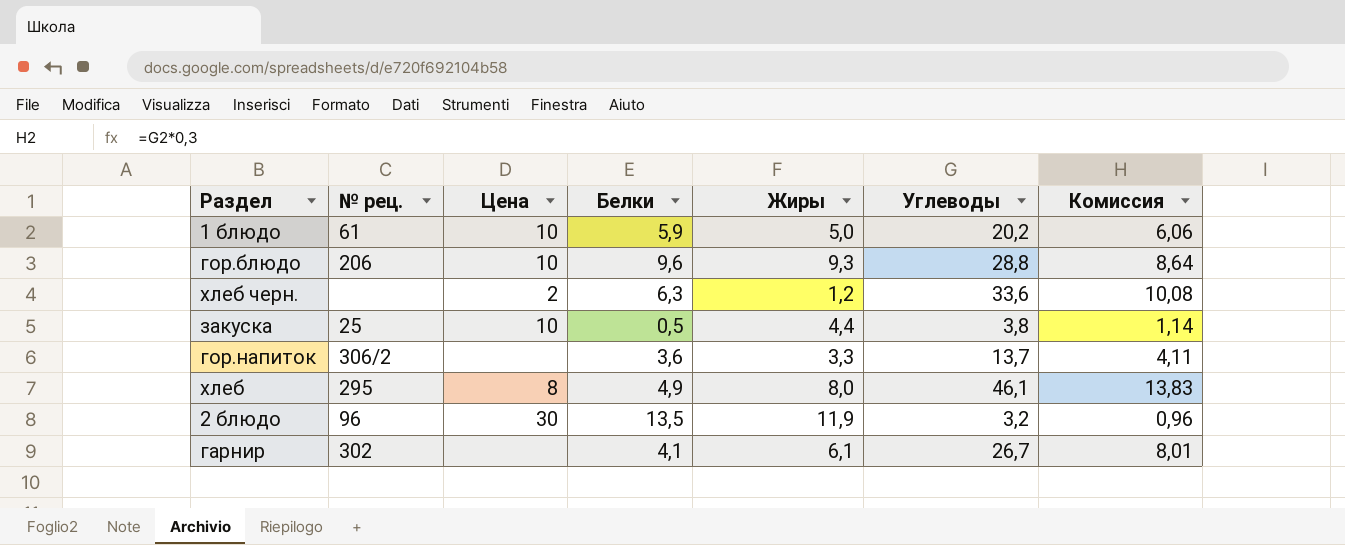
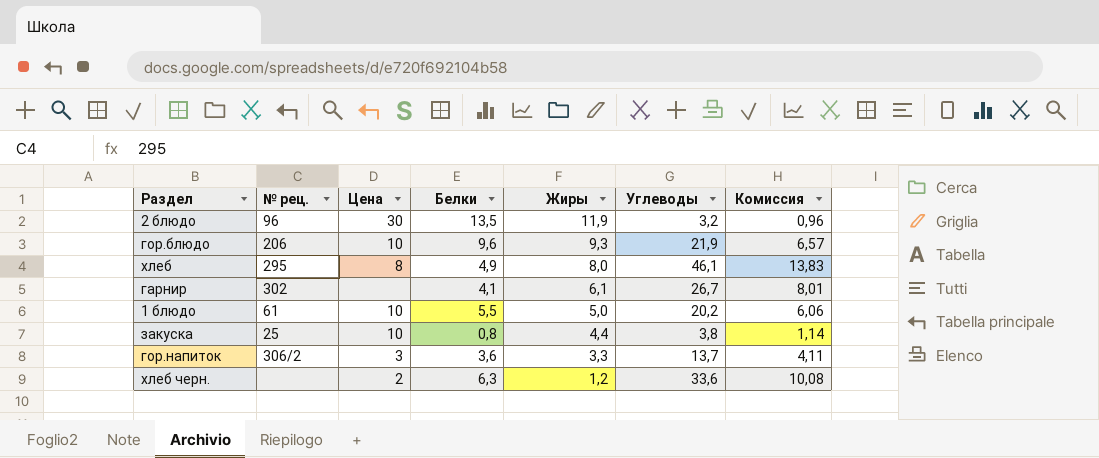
row order: none -> Жиры descending
гор.блюдо | Углеводы: 28,8 -> 21,9
гор.блюдо | Комиссия: 8,64 -> 6,57
1 блюдо | Белки: 5,9 -> 5,5
закуска | Белки: 0,5 -> 0,8
гор.напиток | Цена: none -> 3

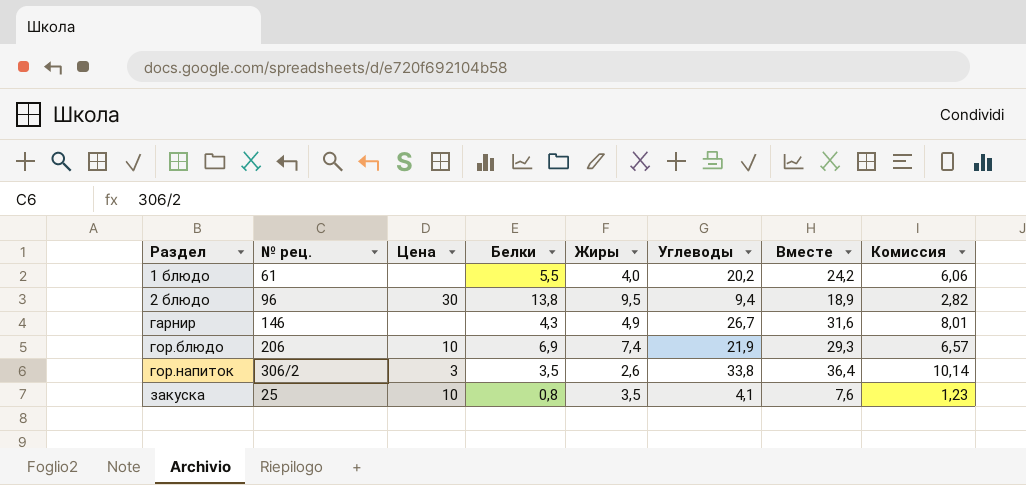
row order: Жиры descending -> Раздел ascending
column Вместе | formula: none -> [Жиры] + [Углеводы]
row хлеб: 295 | 8 | 4,9 | 8,0 | 46,1 | 13,83 -> none
row хлеб черн.: none | 2 | 6,3 | 1,2 | 33,6 | 10,08 -> none
1 блюдо | Цена: 10 -> none
1 блюдо | Жиры: 5,0 -> 4,0
2 блюдо | Белки: 13,5 -> 13,8
2 блюдо | Жиры: 11,9 -> 9,5
2 блюдо | Углеводы: 3,2 -> 9,4
2 блюдо | Комиссия: 0,96 -> 2,82
гарнир | № рец.: 302 -> 146
гарнир | Белки: 4,1 -> 4,3
гарнир | Жиры: 6,1 -> 4,9
гор.блюдо | Белки: 9,6 -> 6,9
гор.блюдо | Жиры: 9,3 -> 7,4
гор.напиток | Белки: 3,6 -> 3,5
гор.напиток | Жиры: 3,3 -> 2,6
гор.напиток | Углеводы: 13,7 -> 33,8
гор.напиток | Комиссия: 4,11 -> 10,14
закуска | Жиры: 4,4 -> 3,5
закуска | Углеводы: 3,8 -> 4,1
закуска | Комиссия: 1,14 -> 1,23

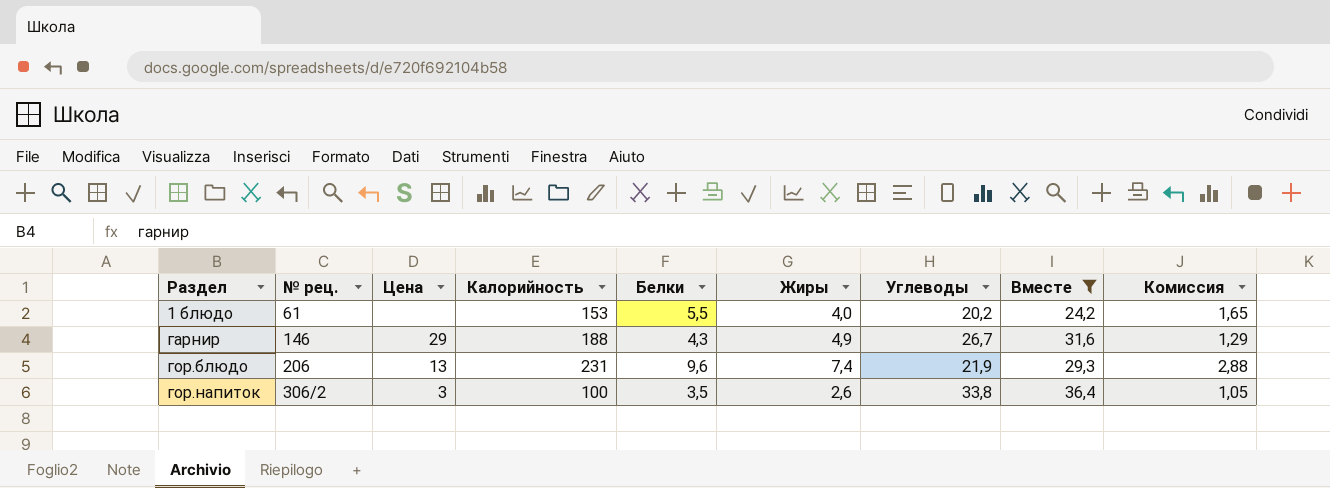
filter: none -> Вместе >= 24,2
column Калорийность | position: none -> 4
column Комиссия | formula: [Углеводы] * 0,3 -> [Белки] * 0,3
гарнир | Цена: none -> 29
гор.блюдо | Цена: 10 -> 13
гор.блюдо | Белки: 6,9 -> 9,6

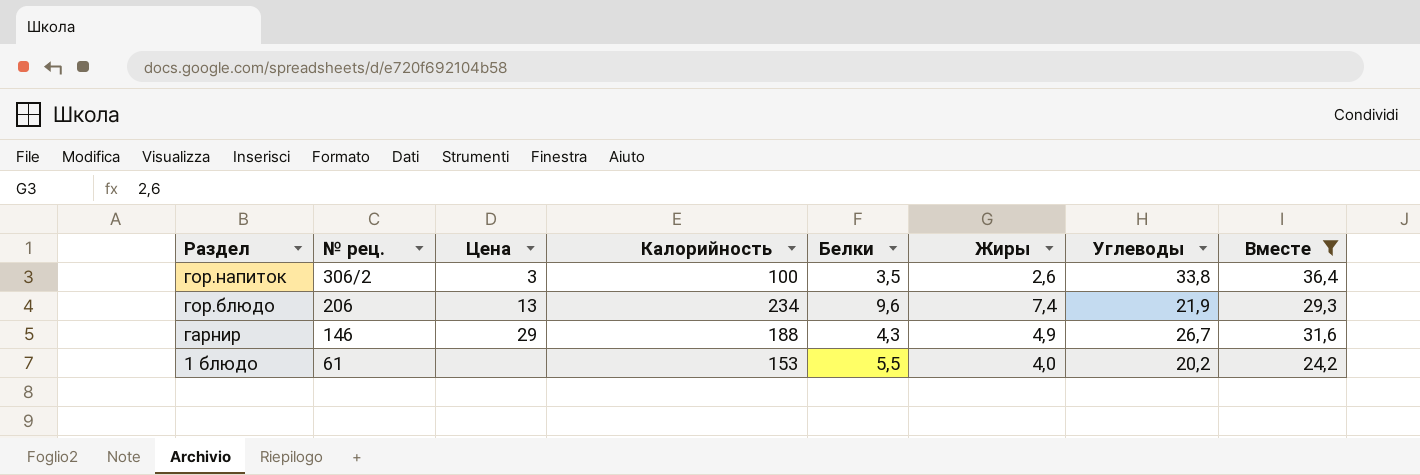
row order: Раздел ascending -> Раздел descending
column Комиссия | formula: [Белки] * 0,3 -> none
гор.блюдо | Калорийность: 231 -> 234

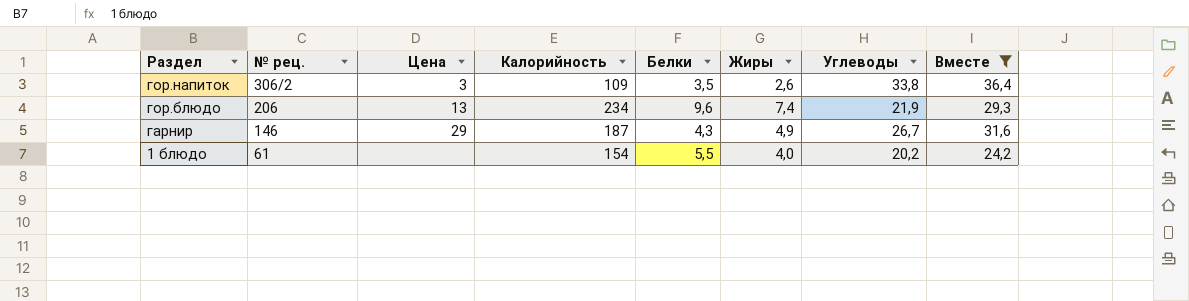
гор.напиток | Калорийность: 100 -> 109
гарнир | Калорийность: 188 -> 187
1 блюдо | Калорийность: 153 -> 154

